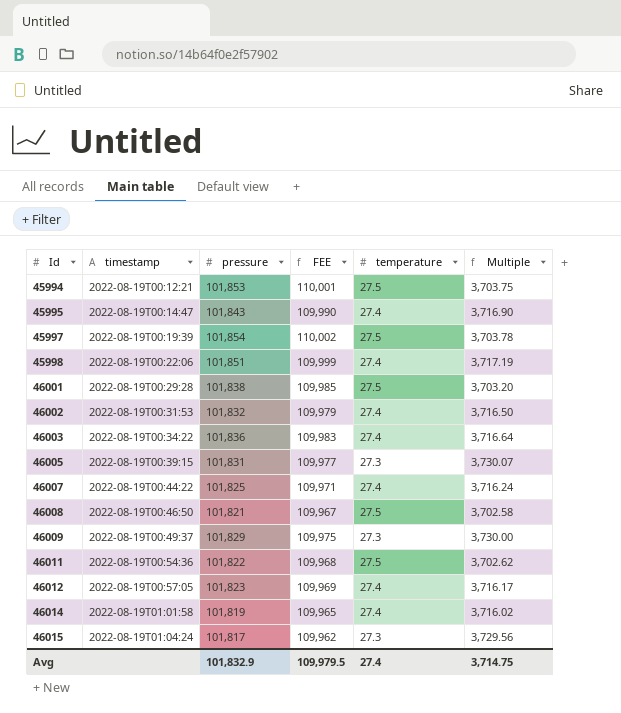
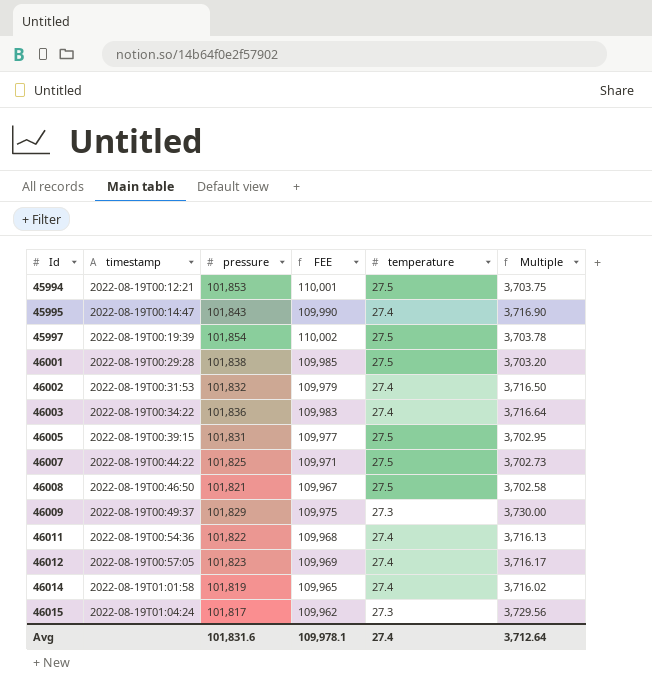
row 45998: 2022-08-19T00:22:06 | 101,851 | 109,999 | 27.4 | 3,717.19 -> none
46005 | temperature: 27.3 -> 27.5
46005 | Multiple: 3,730.07 -> 3,702.95
46007 | temperature: 27.4 -> 27.5
46007 | Multiple: 3,716.24 -> 3,702.73
46011 | temperature: 27.5 -> 27.4
46011 | Multiple: 3,702.62 -> 3,716.13
Avg | pressure: 101,832.9 -> 101,831.6
Avg | FEE: 109,979.5 -> 109,978.1
Avg | Multiple: 3,714.75 -> 3,712.64

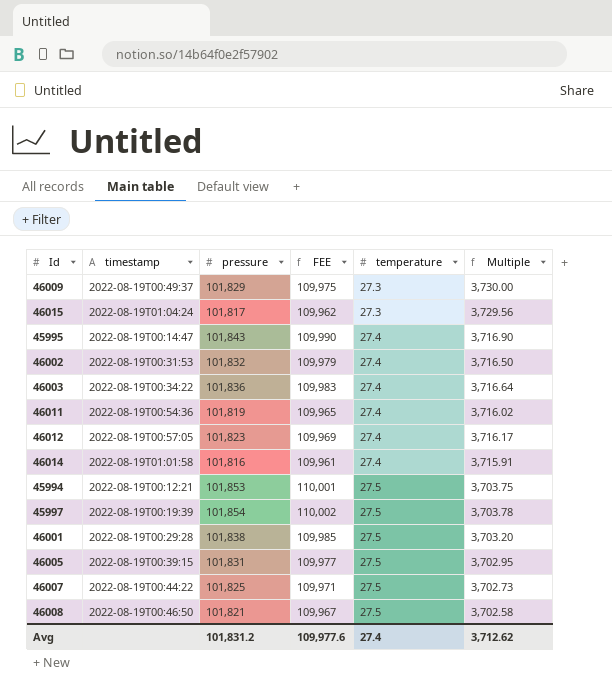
row order: Id ascending -> temperature ascending
46011 | pressure: 101,822 -> 101,819
46011 | FEE: 109,968 -> 109,965
46011 | Multiple: 3,716.13 -> 3,716.02
46014 | pressure: 101,819 -> 101,816
46014 | FEE: 109,965 -> 109,961
46014 | Multiple: 3,716.02 -> 3,715.91
Avg | pressure: 101,831.6 -> 101,831.2
Avg | FEE: 109,978.1 -> 109,977.6
Avg | Multiple: 3,712.64 -> 3,712.62

